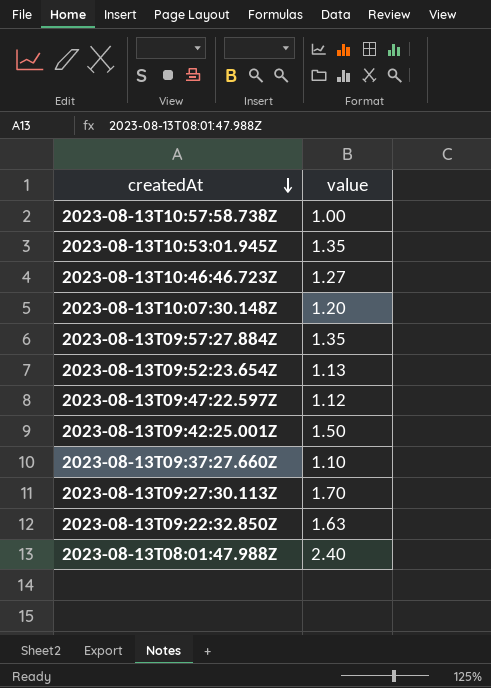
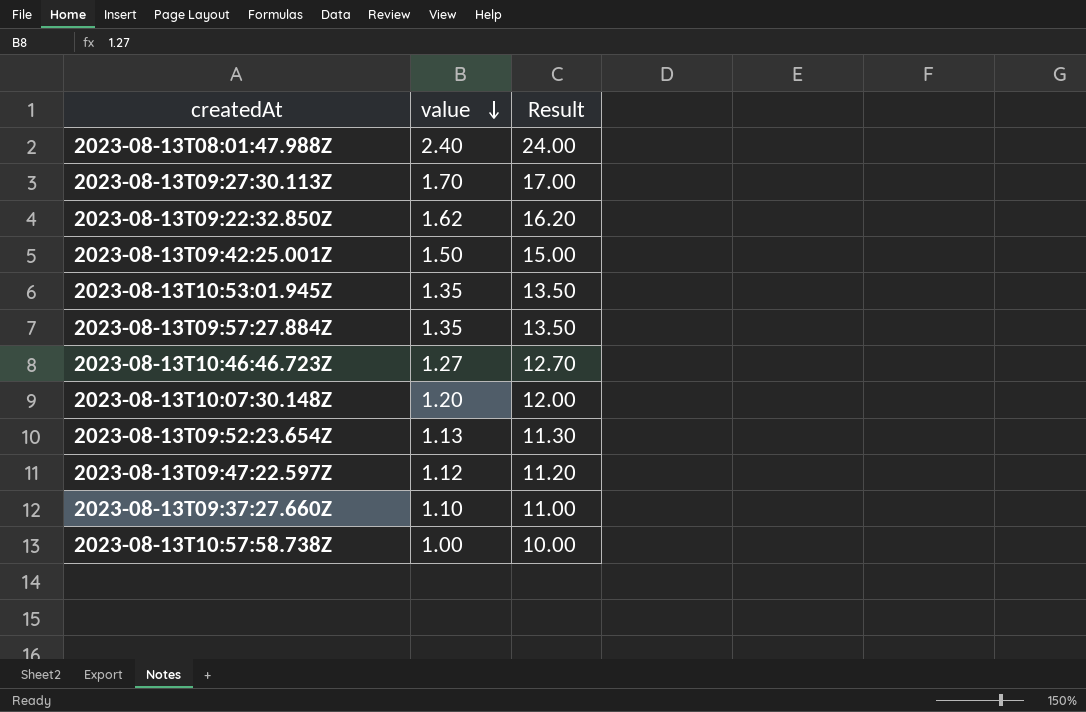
row order: createdAt descending -> value descending
column Result | formula: none -> [value] * 10
2023-08-13T09:22:32.850Z | value: 1.63 -> 1.62

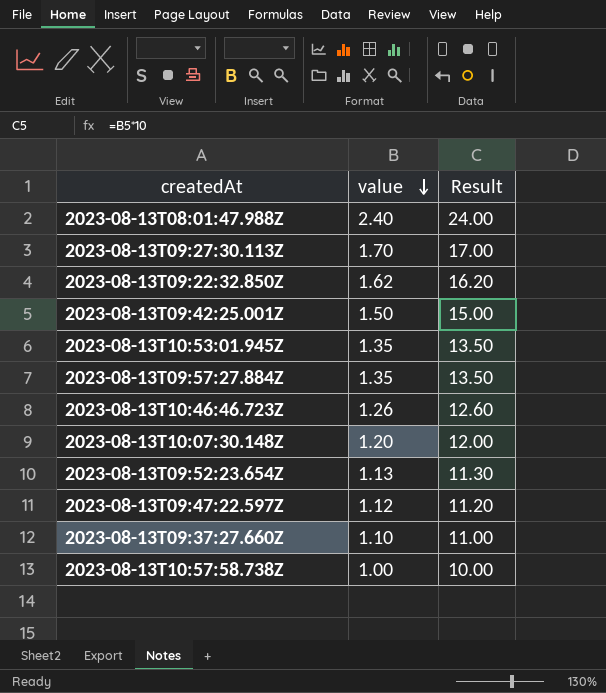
2023-08-13T10:46:46.723Z | value: 1.27 -> 1.26
2023-08-13T10:46:46.723Z | Result: 12.70 -> 12.60

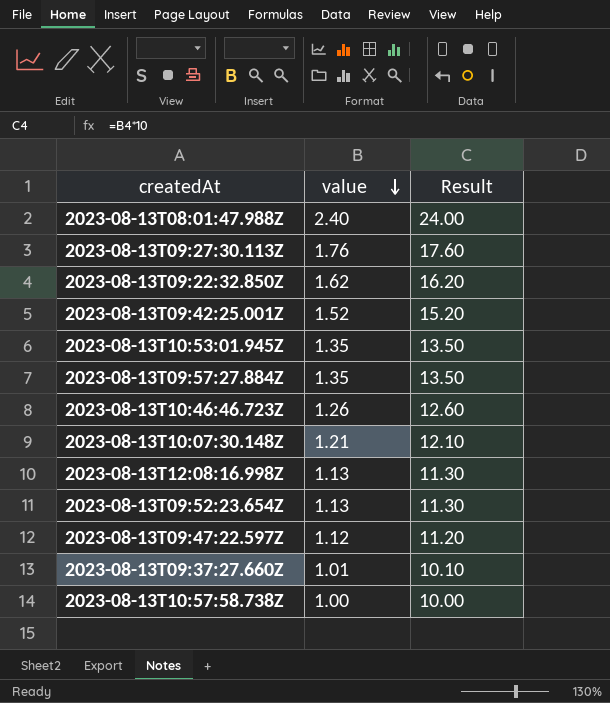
2023-08-13T09:27:30.113Z | value: 1.70 -> 1.76
2023-08-13T09:27:30.113Z | Result: 17.00 -> 17.60
2023-08-13T09:42:25.001Z | value: 1.50 -> 1.52
2023-08-13T09:42:25.001Z | Result: 15.00 -> 15.20
2023-08-13T10:07:30.148Z | value: 1.20 -> 1.21
2023-08-13T10:07:30.148Z | Result: 12.00 -> 12.10
row 2023-08-13T12:08:16.998Z: none -> 1.13 | 11.30
2023-08-13T09:37:27.660Z | value: 1.10 -> 1.01
2023-08-13T09:37:27.660Z | Result: 11.00 -> 10.10

